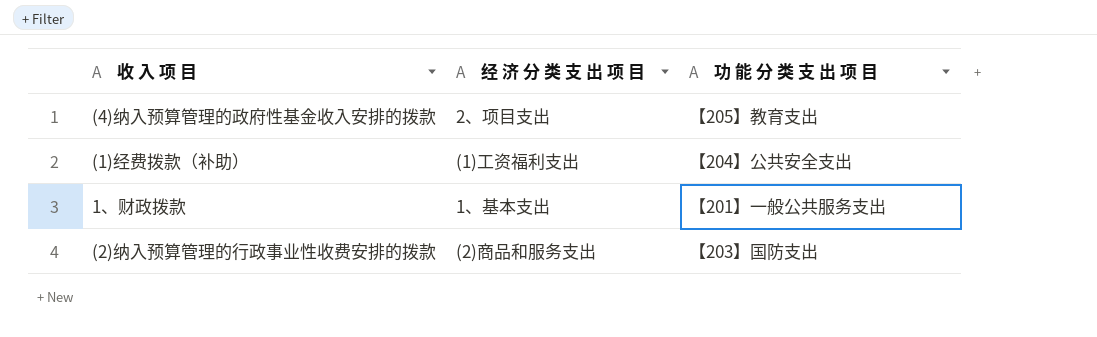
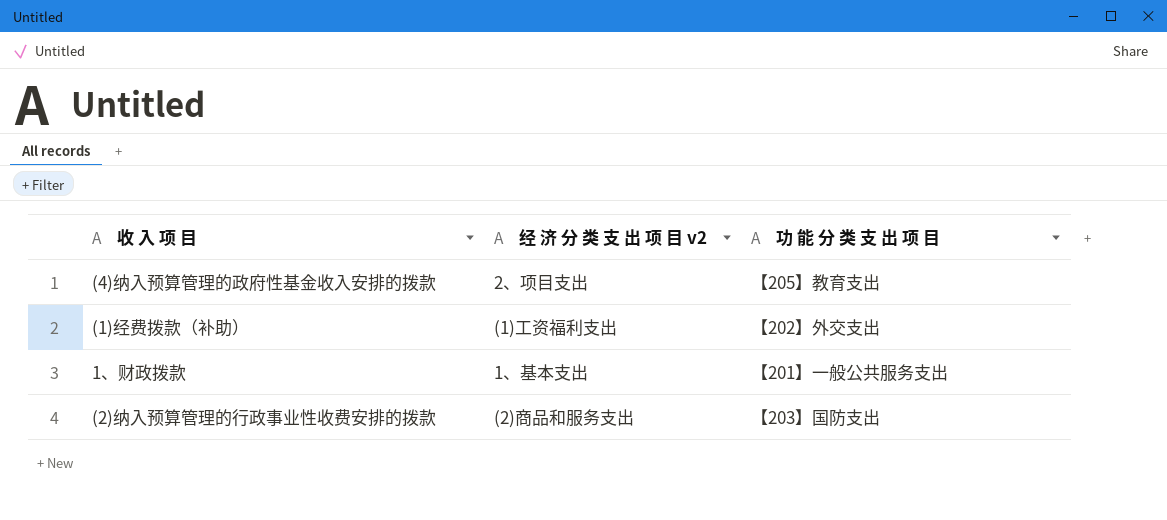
column name: 经 济 分 类 支 出 项 目 -> 经 济 分 类 支 出 项 目 v2
(1)经费拨款（补助） | 功 能 分 类 支 出 项 目: 【204】公共安全支出 -> 【202】外交支出

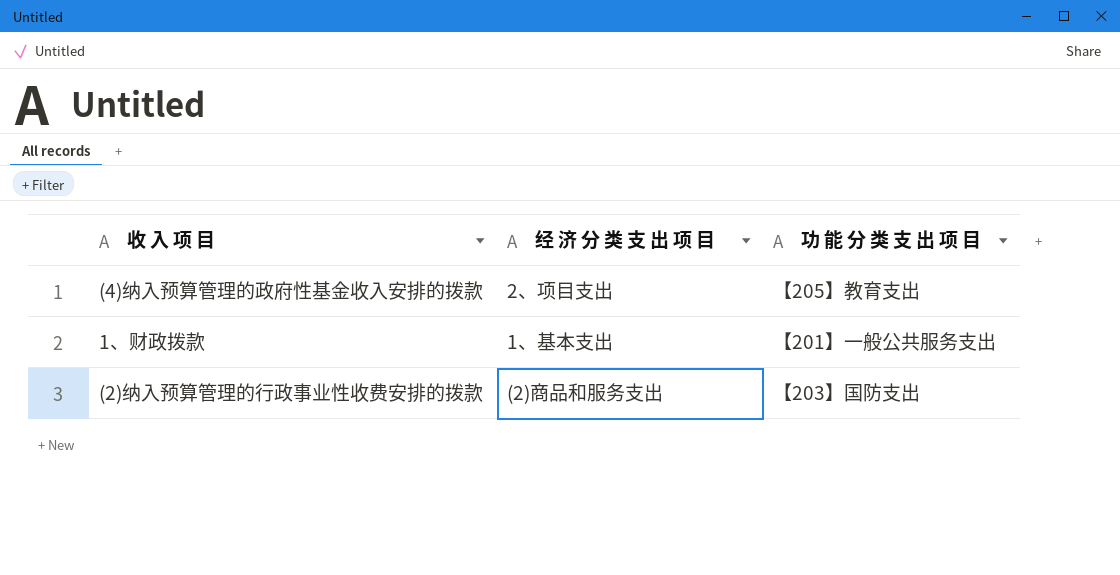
column name: 经 济 分 类 支 出 项 目 v2 -> 经 济 分 类 支 出 项 目
row (1)经费拨款（补助）: (1)工资福利支出 | 【202】外交支出 -> none

